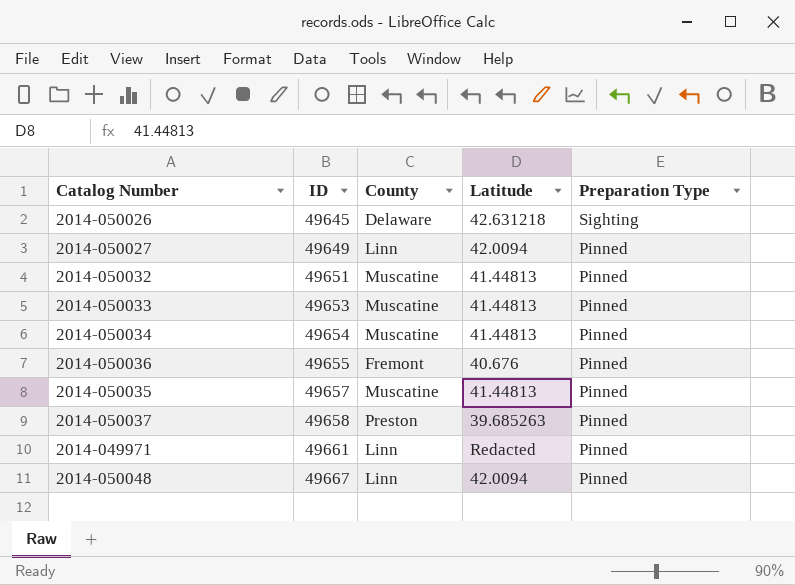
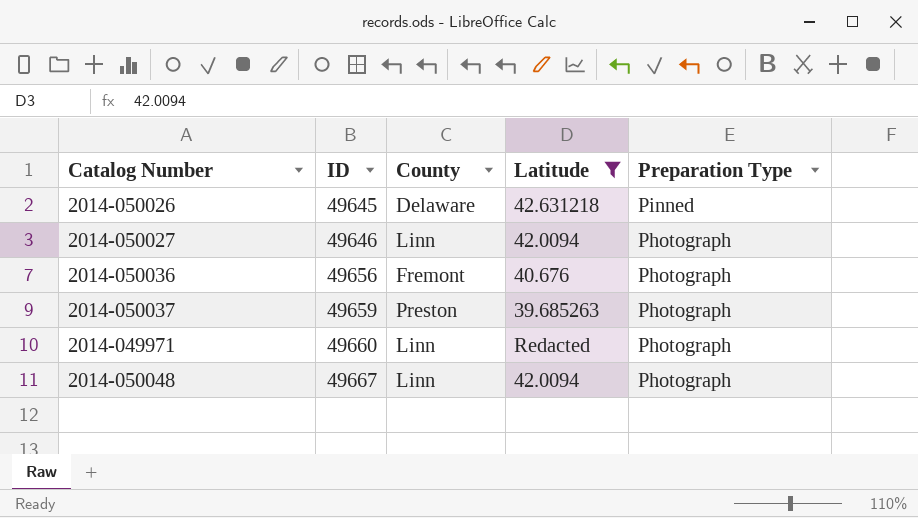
filter: none -> Latitude != 41.44813
2014-050026 | Preparation Type: Sighting -> Pinned
2014-050027 | ID: 49649 -> 49646
2014-050027 | Preparation Type: Pinned -> Photograph
2014-050036 | ID: 49655 -> 49656
2014-050036 | Preparation Type: Pinned -> Photograph
2014-050037 | ID: 49658 -> 49659
2014-050037 | Preparation Type: Pinned -> Photograph
2014-049971 | ID: 49661 -> 49660
2014-049971 | Preparation Type: Pinned -> Photograph
2014-050048 | Preparation Type: Pinned -> Photograph

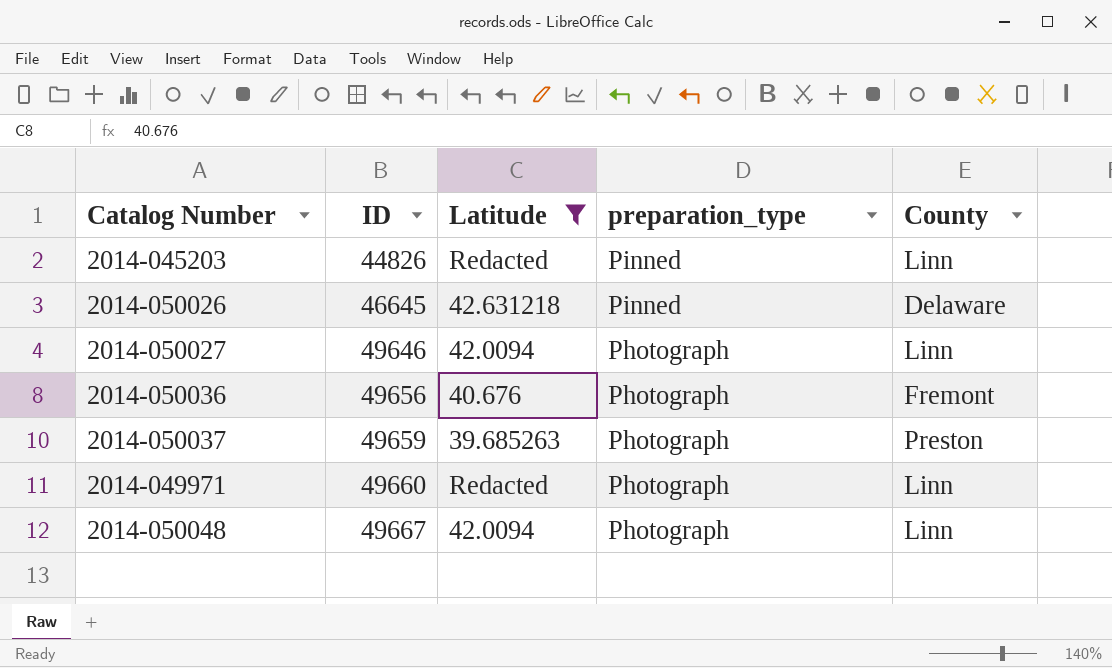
column name: Preparation Type -> preparation_type
column County | position: 3 -> 5
row 2014-045203: none -> 44826 | Redacted | Pinned | Linn
2014-050026 | ID: 49645 -> 46645

